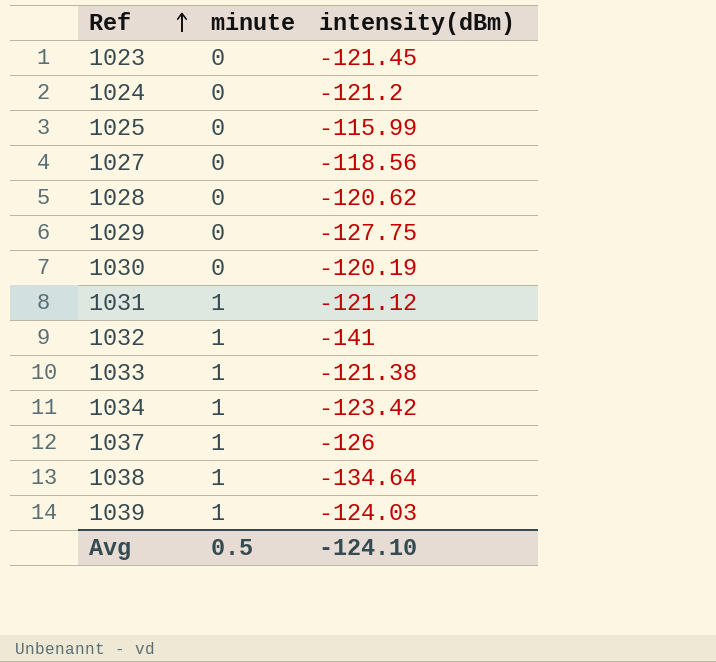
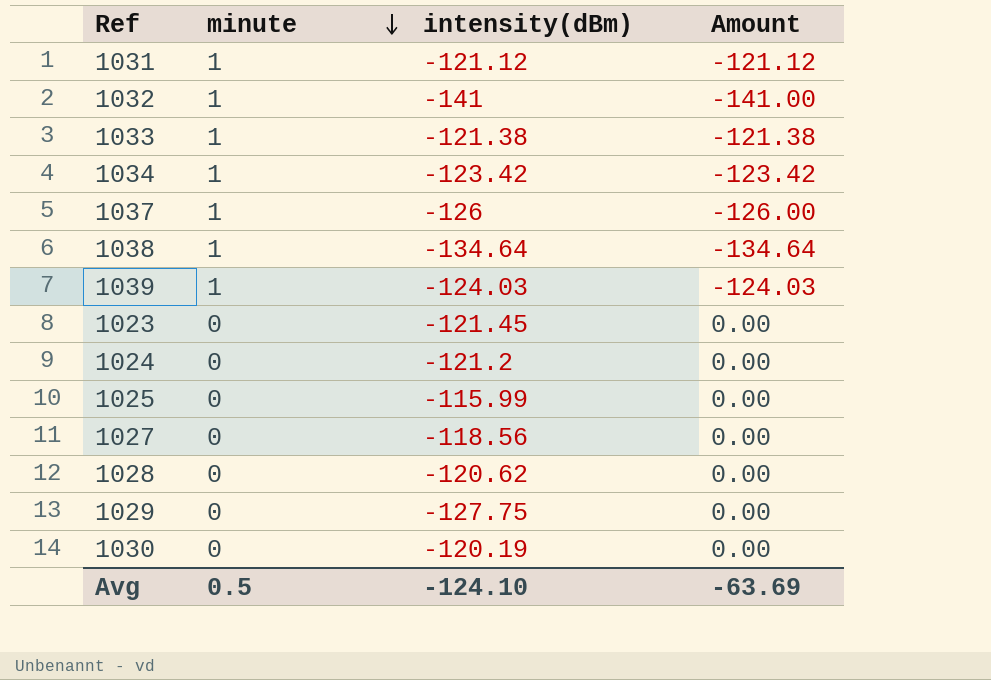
row order: Ref ascending -> minute descending
column Amount | formula: none -> [minute] * [intensity(dBm)]

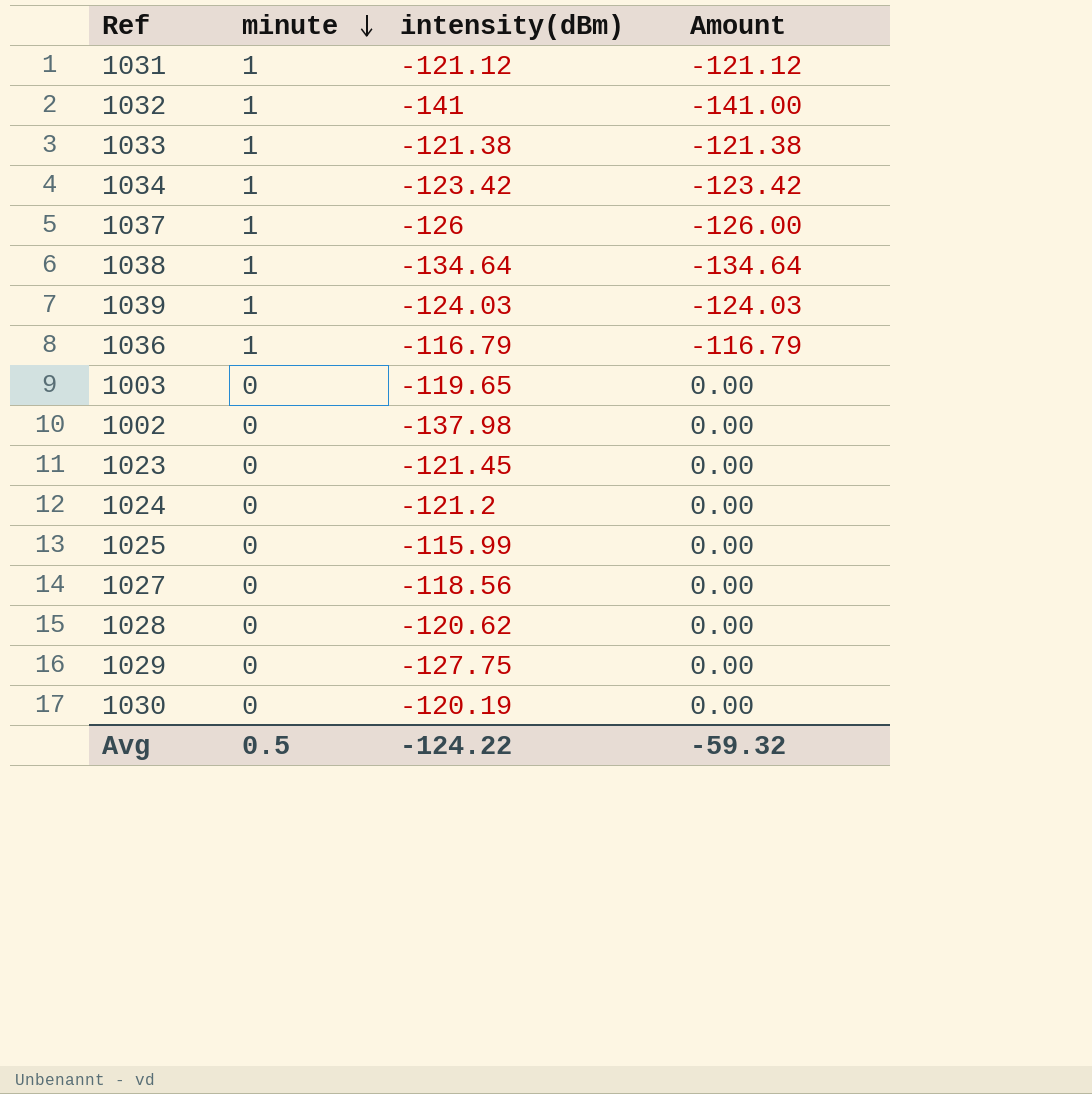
row 1036: none -> 1 | -116.79 | -116.79
row 1003: none -> 0 | -119.65 | 0.00
row 1002: none -> 0 | -137.98 | 0.00
Avg | intensity(dBm): -124.10 -> -124.22
Avg | Amount: -63.69 -> -59.32

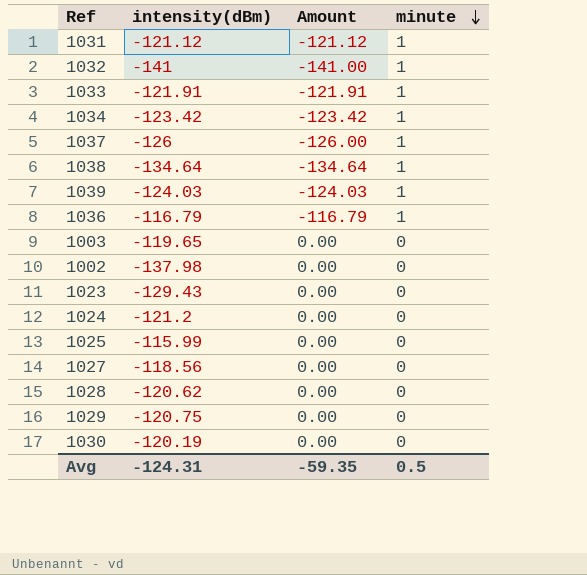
column minute | position: 2 -> 4
1033 | intensity(dBm): -121.38 -> -121.91
1033 | Amount: -121.38 -> -121.91
1023 | intensity(dBm): -121.45 -> -129.43
1029 | intensity(dBm): -127.75 -> -120.75
Avg | intensity(dBm): -124.22 -> -124.31
Avg | Amount: -59.32 -> -59.35

